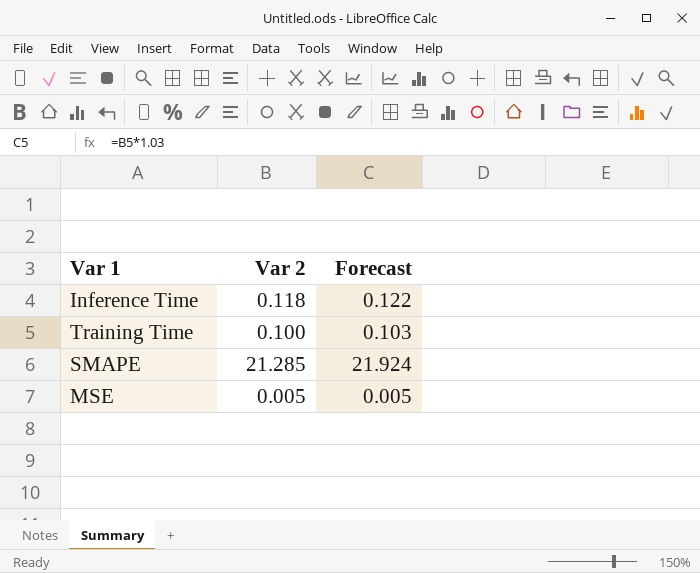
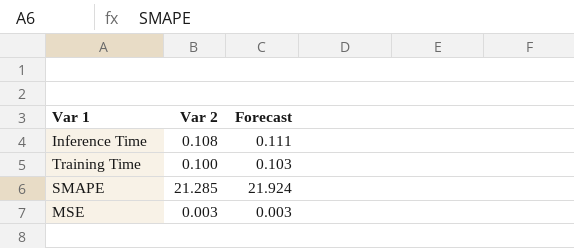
Inference Time | Var 2: 0.118 -> 0.108
Inference Time | Forecast: 0.122 -> 0.111
MSE | Var 2: 0.005 -> 0.003
MSE | Forecast: 0.005 -> 0.003

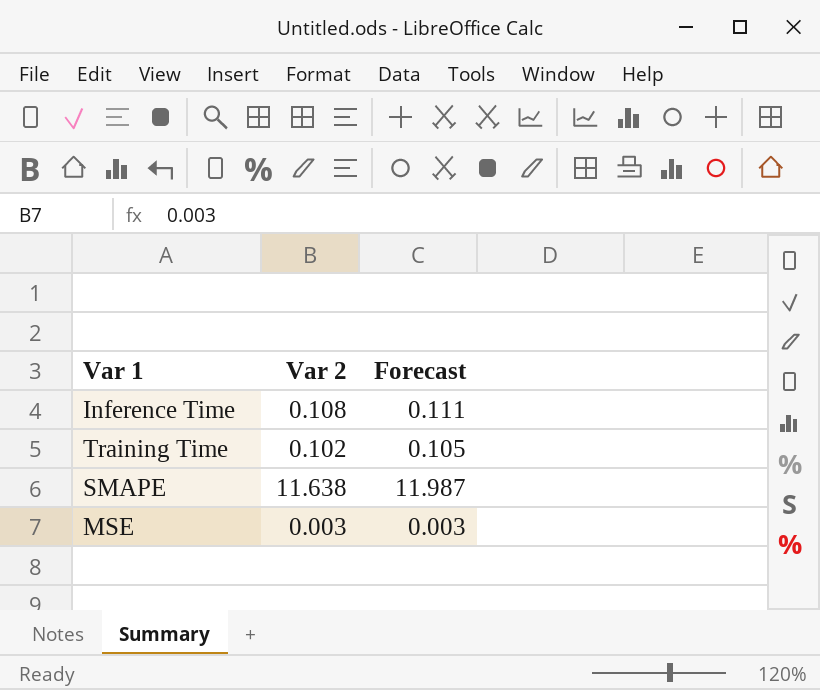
Training Time | Var 2: 0.100 -> 0.102
Training Time | Forecast: 0.103 -> 0.105
SMAPE | Var 2: 21.285 -> 11.638
SMAPE | Forecast: 21.924 -> 11.987

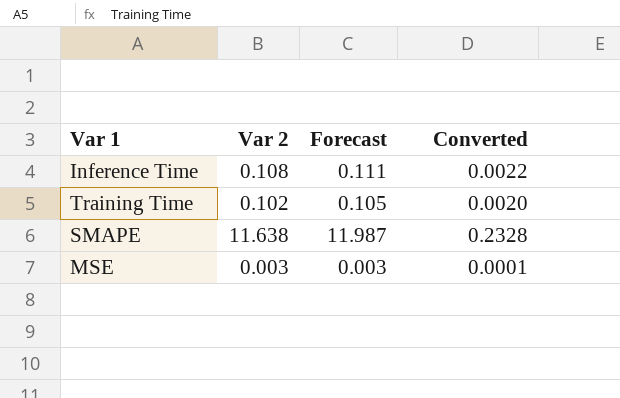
column Converted | formula: none -> [Var 2] * 0.02

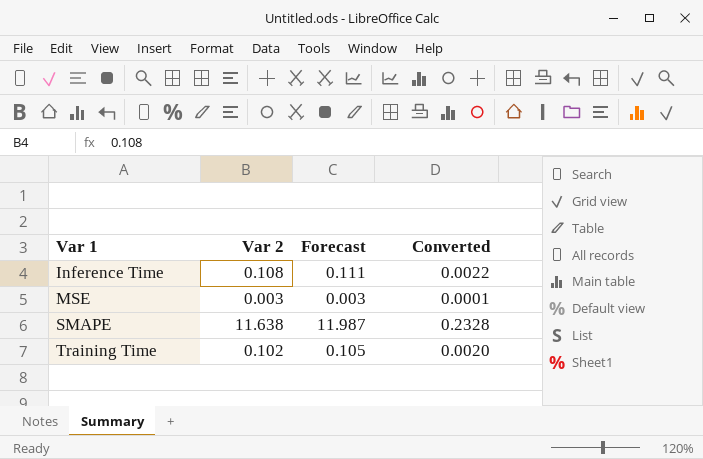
row order: none -> Var 1 ascending

